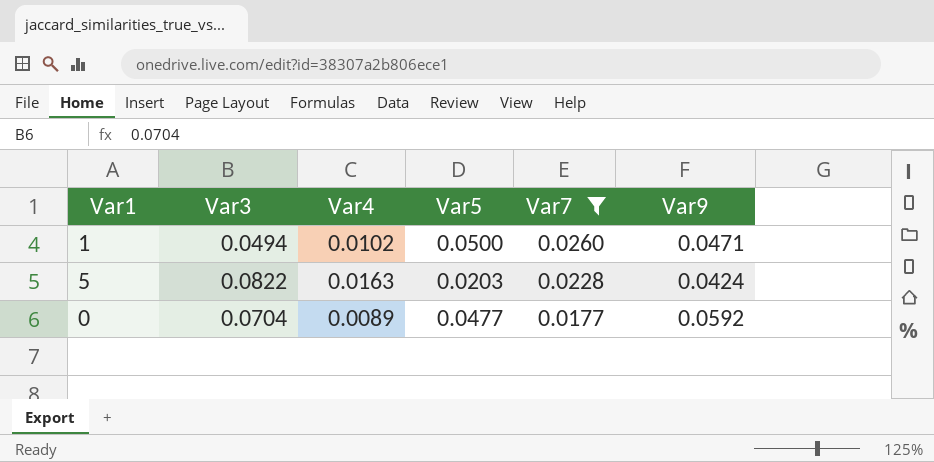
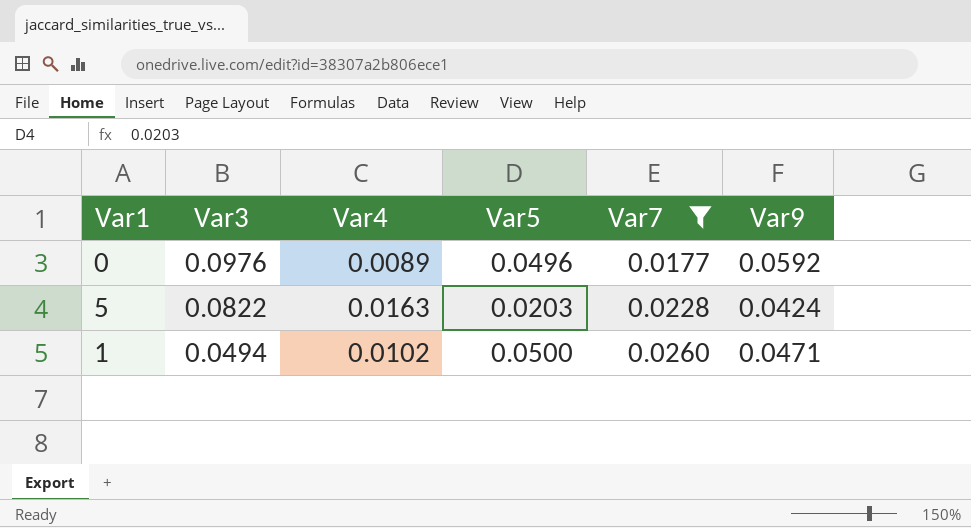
row order: Var7 descending -> Var3 descending
0 | Var3: 0.0704 -> 0.0976
0 | Var5: 0.0477 -> 0.0496

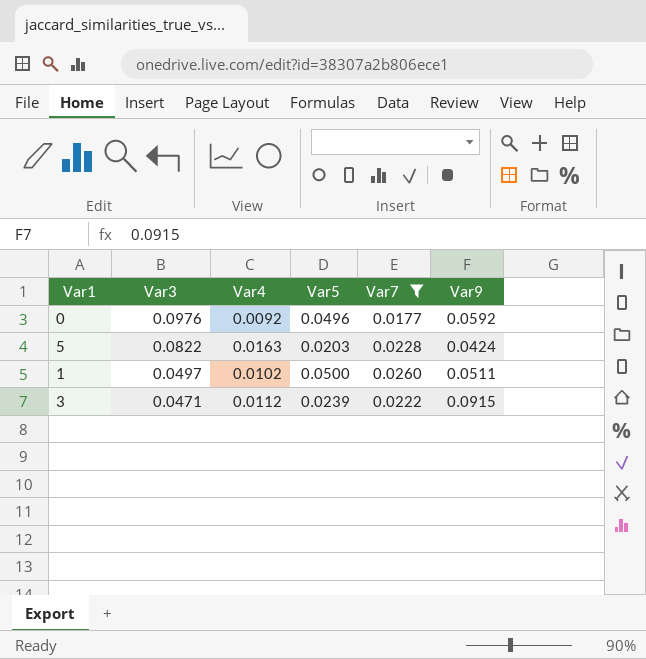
0 | Var4: 0.0089 -> 0.0092
1 | Var3: 0.0494 -> 0.0497
1 | Var9: 0.0471 -> 0.0511
row 3: none -> 0.0471 | 0.0112 | 0.0239 | 0.0222 | 0.0915

